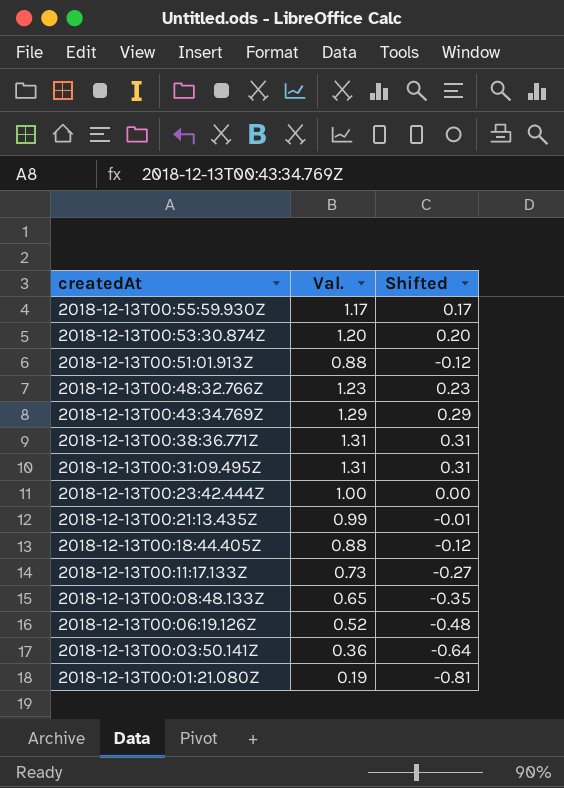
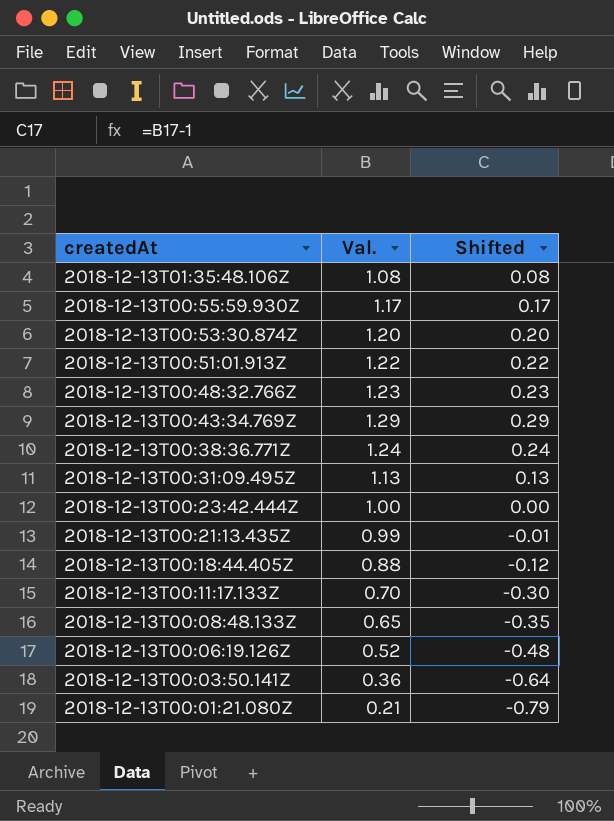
row 2018-12-13T01:35:48.106Z: none -> 1.08 | 0.08
2018-12-13T00:51:01.913Z | Val.: 0.88 -> 1.22
2018-12-13T00:51:01.913Z | Shifted: -0.12 -> 0.22
2018-12-13T00:38:36.771Z | Val.: 1.31 -> 1.24
2018-12-13T00:38:36.771Z | Shifted: 0.31 -> 0.24
2018-12-13T00:31:09.495Z | Val.: 1.31 -> 1.13
2018-12-13T00:31:09.495Z | Shifted: 0.31 -> 0.13
2018-12-13T00:11:17.133Z | Val.: 0.73 -> 0.70
2018-12-13T00:11:17.133Z | Shifted: -0.27 -> -0.30
2018-12-13T00:01:21.080Z | Val.: 0.19 -> 0.21
2018-12-13T00:01:21.080Z | Shifted: -0.81 -> -0.79

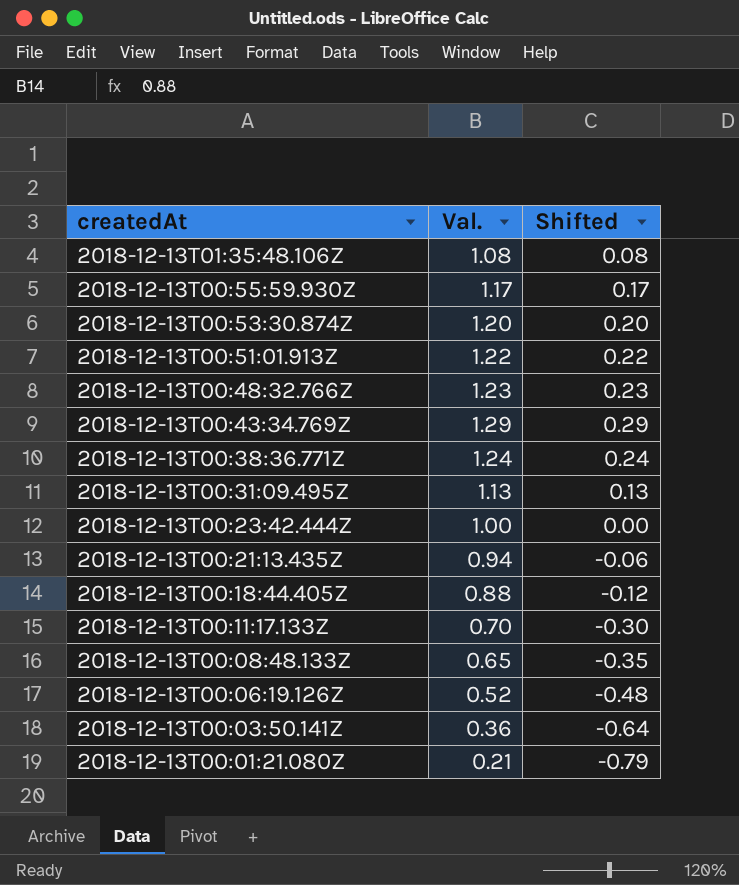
2018-12-13T00:21:13.435Z | Val.: 0.99 -> 0.94
2018-12-13T00:21:13.435Z | Shifted: -0.01 -> -0.06

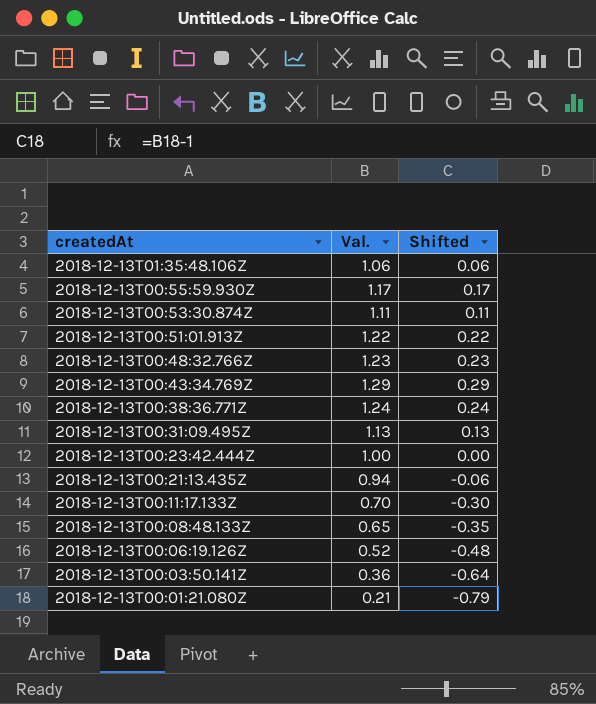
row 2018-12-13T00:18:44.405Z: 0.88 | -0.12 -> none
2018-12-13T01:35:48.106Z | Val.: 1.08 -> 1.06
2018-12-13T01:35:48.106Z | Shifted: 0.08 -> 0.06
2018-12-13T00:53:30.874Z | Val.: 1.20 -> 1.11
2018-12-13T00:53:30.874Z | Shifted: 0.20 -> 0.11

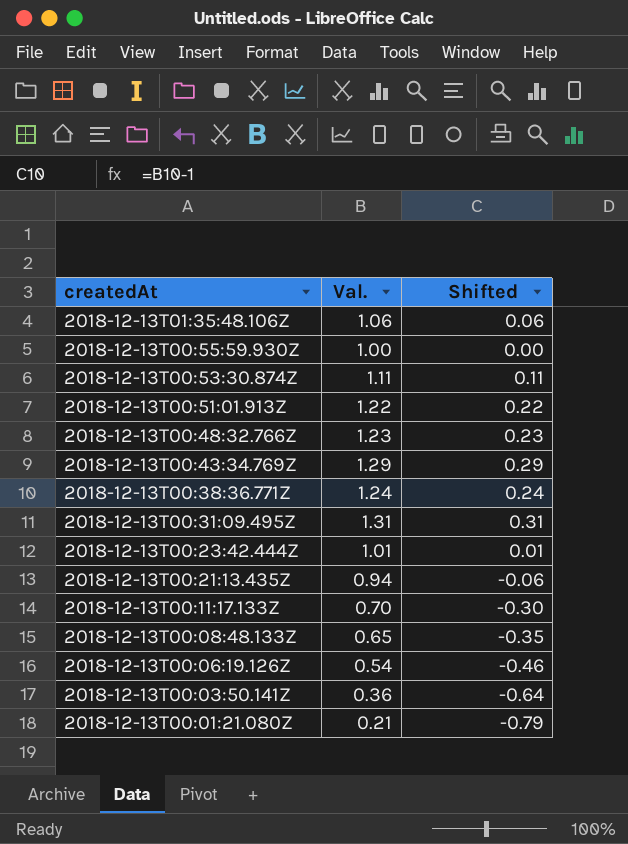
2018-12-13T00:55:59.930Z | Val.: 1.17 -> 1.00
2018-12-13T00:55:59.930Z | Shifted: 0.17 -> 0.00
2018-12-13T00:31:09.495Z | Val.: 1.13 -> 1.31
2018-12-13T00:31:09.495Z | Shifted: 0.13 -> 0.31
2018-12-13T00:23:42.444Z | Val.: 1.00 -> 1.01
2018-12-13T00:23:42.444Z | Shifted: 0.00 -> 0.01
2018-12-13T00:06:19.126Z | Val.: 0.52 -> 0.54
2018-12-13T00:06:19.126Z | Shifted: -0.48 -> -0.46

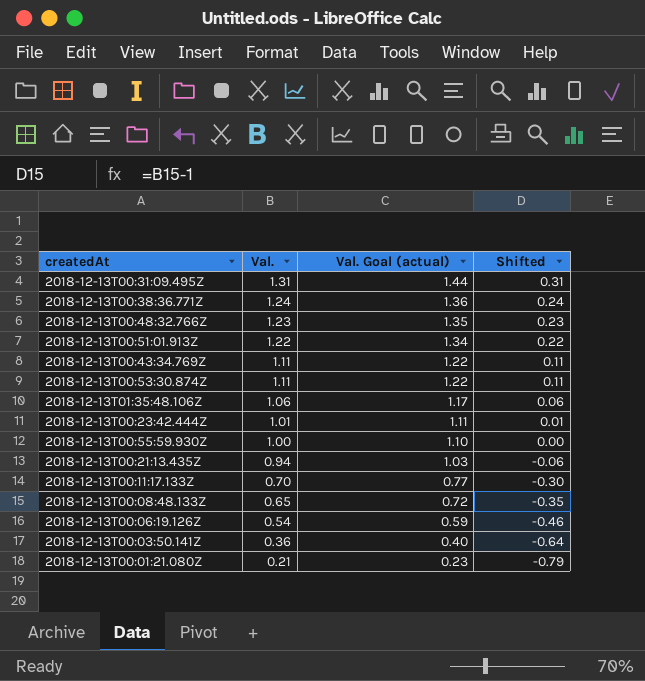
row order: createdAt descending -> Val. descending
column Val. Goal (actual) | formula: none -> [Val.] * 1.1
2018-12-13T00:43:34.769Z | Val.: 1.29 -> 1.11
2018-12-13T00:43:34.769Z | Shifted: 0.29 -> 0.11

